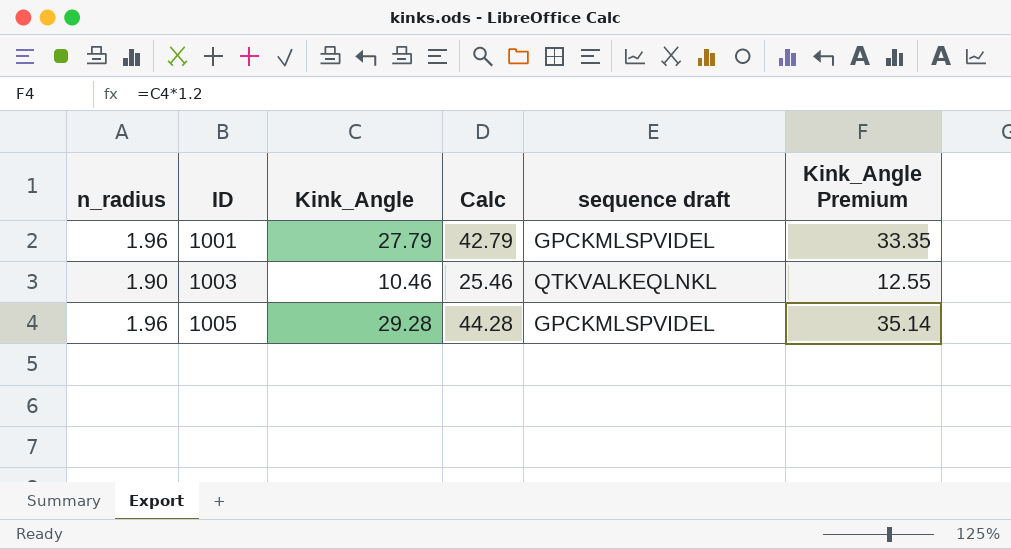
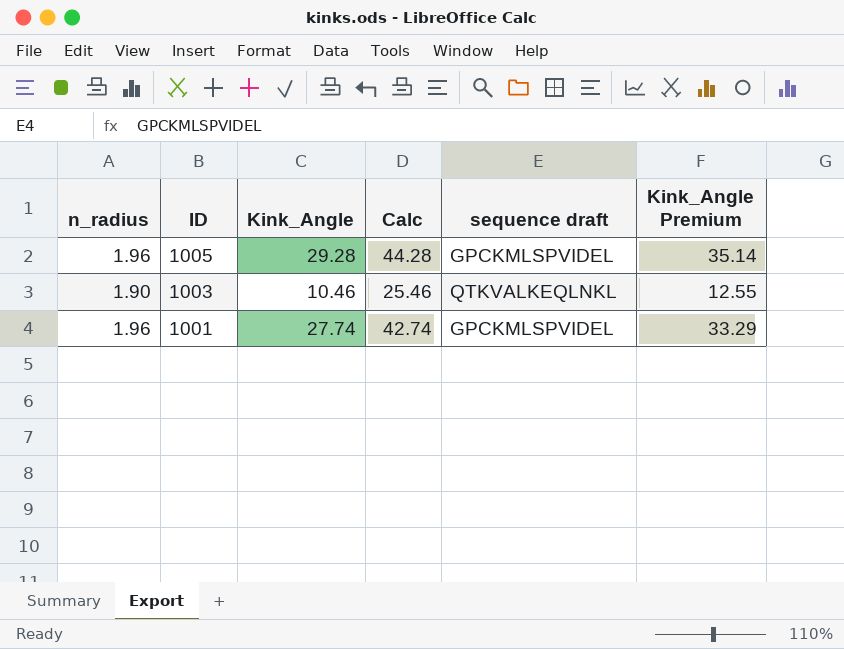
row order: ID ascending -> ID descending
1001 | Kink_Angle: 27.79 -> 27.74
1001 | Calc: 42.79 -> 42.74
1001 | Kink_Angle Premium: 33.35 -> 33.29

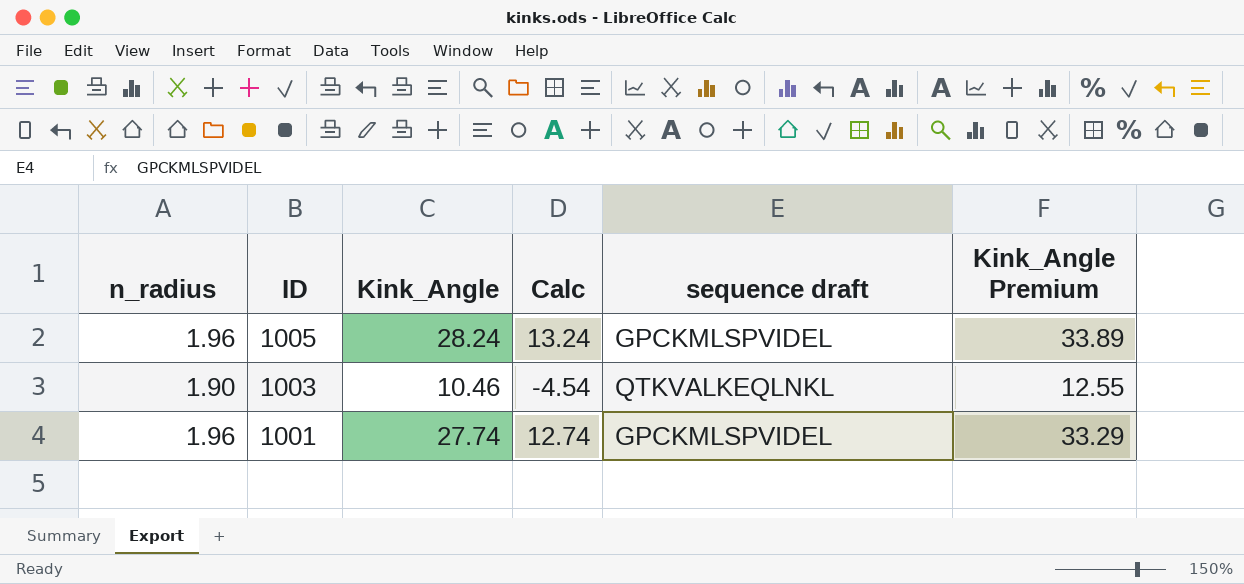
column Calc | formula: [Kink_Angle] + 15 -> [Kink_Angle] - 15
1005 | Kink_Angle: 29.28 -> 28.24
1005 | Kink_Angle Premium: 35.14 -> 33.89

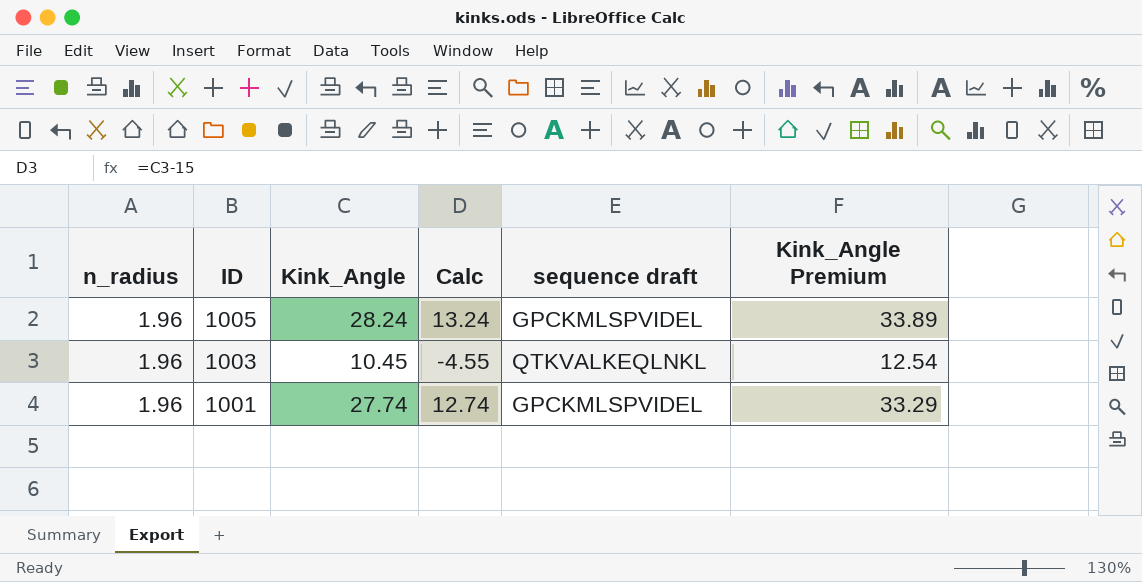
1003 | n_radius: 1.90 -> 1.96
1003 | Kink_Angle: 10.46 -> 10.45
1003 | Calc: -4.54 -> -4.55
1003 | Kink_Angle Premium: 12.55 -> 12.54

